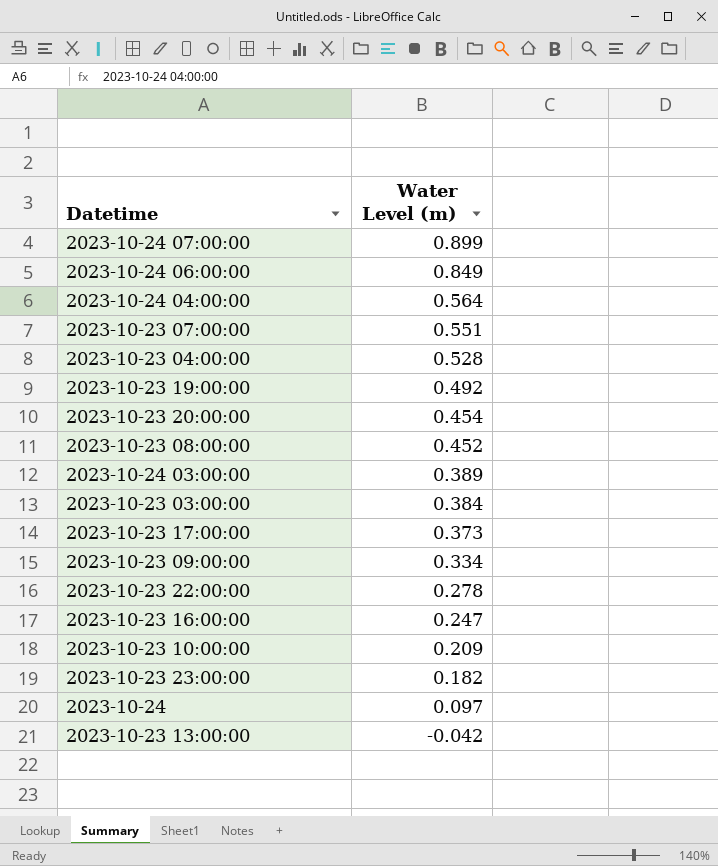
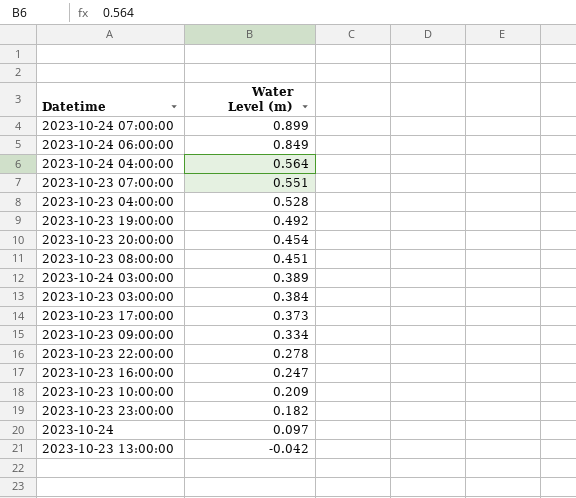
2023-10-23 08:00:00 | Water Level (m): 0.452 -> 0.451

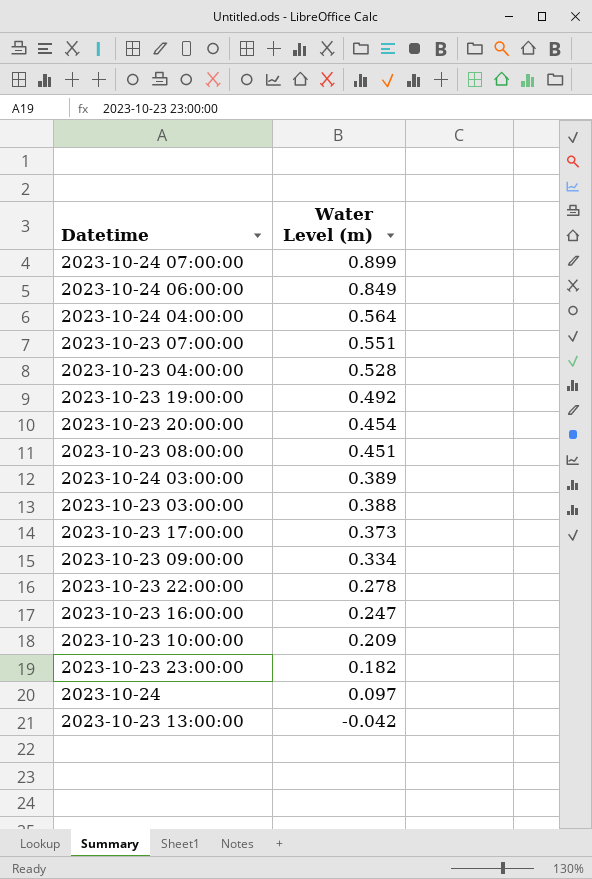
2023-10-23 03:00:00 | Water Level (m): 0.384 -> 0.388

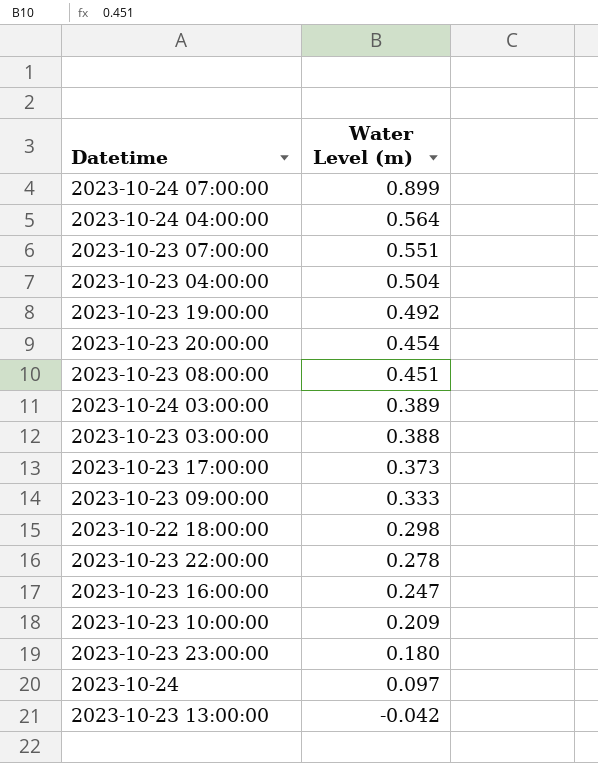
row 2023-10-24 06:00:00: 0.849 -> none
2023-10-23 04:00:00 | Water Level (m): 0.528 -> 0.504
2023-10-23 09:00:00 | Water Level (m): 0.334 -> 0.333
row 2023-10-22 18:00:00: none -> 0.298
2023-10-23 23:00:00 | Water Level (m): 0.182 -> 0.180

